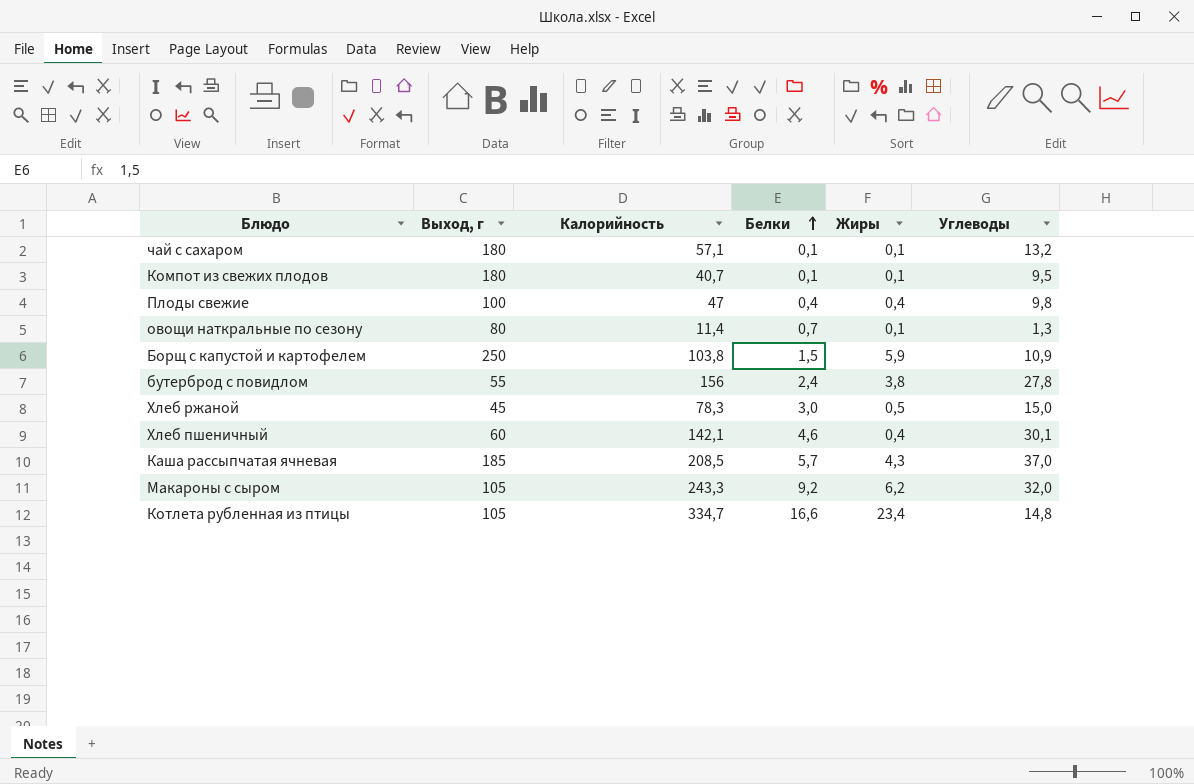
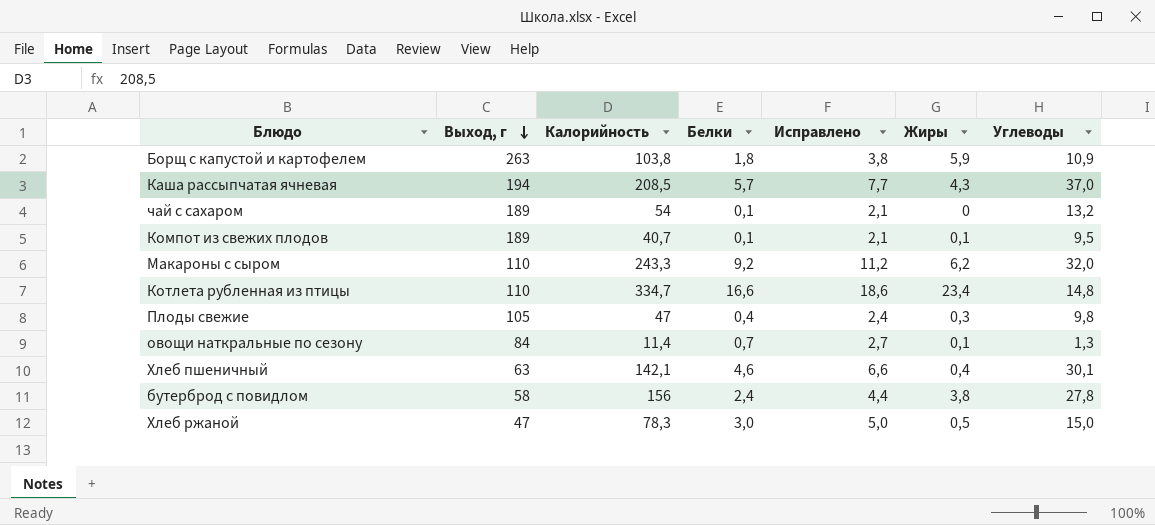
row order: Белки ascending -> Выход, г descending
column Исправлено | formula: none -> [Белки] + 2
Борщ с капустой и картофелем | Выход, г: 250 -> 263
Борщ с капустой и картофелем | Белки: 1,5 -> 1,8
Каша рассыпчатая ячневая | Выход, г: 185 -> 194
чай с сахаром | Выход, г: 180 -> 189
чай с сахаром | Калорийность: 57,1 -> 54
чай с сахаром | Жиры: 0,1 -> 0
Компот из свежих плодов | Выход, г: 180 -> 189
Макароны с сыром | Выход, г: 105 -> 110
Котлета рубленная из птицы | Выход, г: 105 -> 110
Плоды свежие | Выход, г: 100 -> 105
Плоды свежие | Жиры: 0,4 -> 0,3
овощи наткральные по сезону | Выход, г: 80 -> 84
Хлеб пшеничный | Выход, г: 60 -> 63
бутерброд с повидлом | Выход, г: 55 -> 58
Хлеб ржаной | Выход, г: 45 -> 47

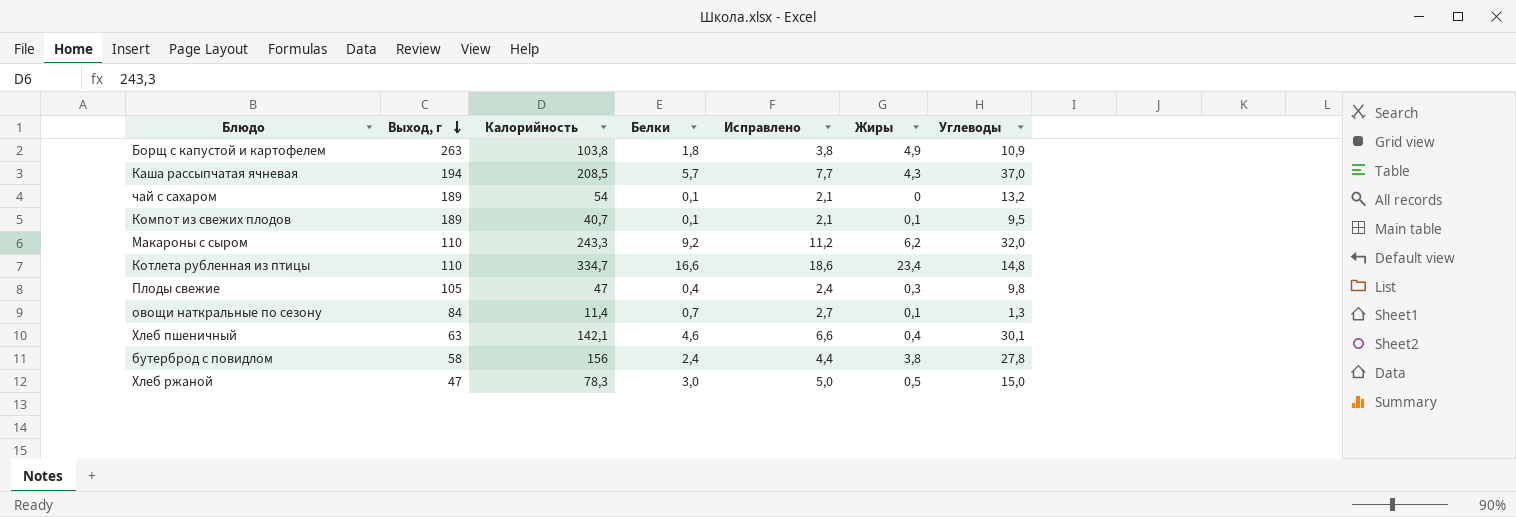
Борщ с капустой и картофелем | Жиры: 5,9 -> 4,9

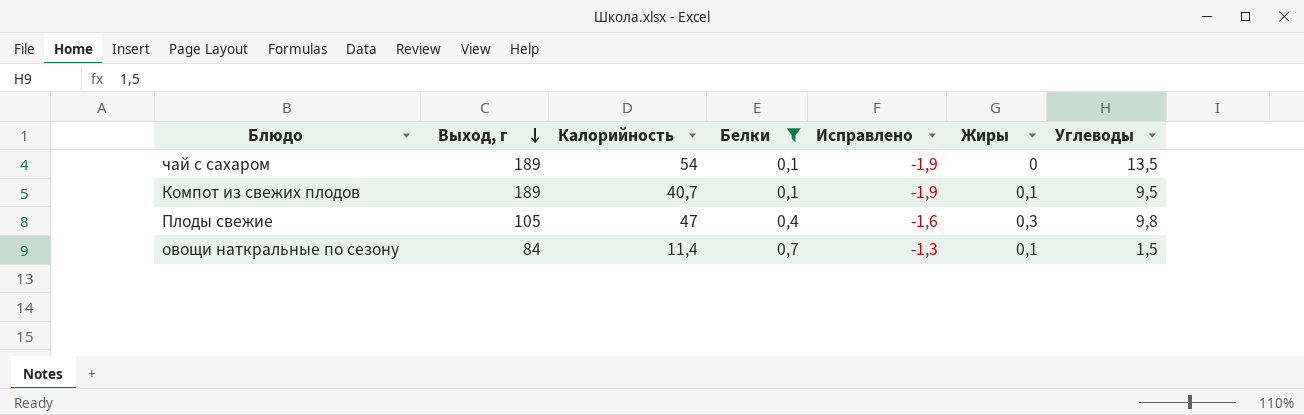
filter: none -> Белки <= 0,7
column Исправлено | formula: [Белки] + 2 -> [Белки] - 2
чай с сахаром | Углеводы: 13,2 -> 13,5
овощи наткральные по сезону | Углеводы: 1,3 -> 1,5

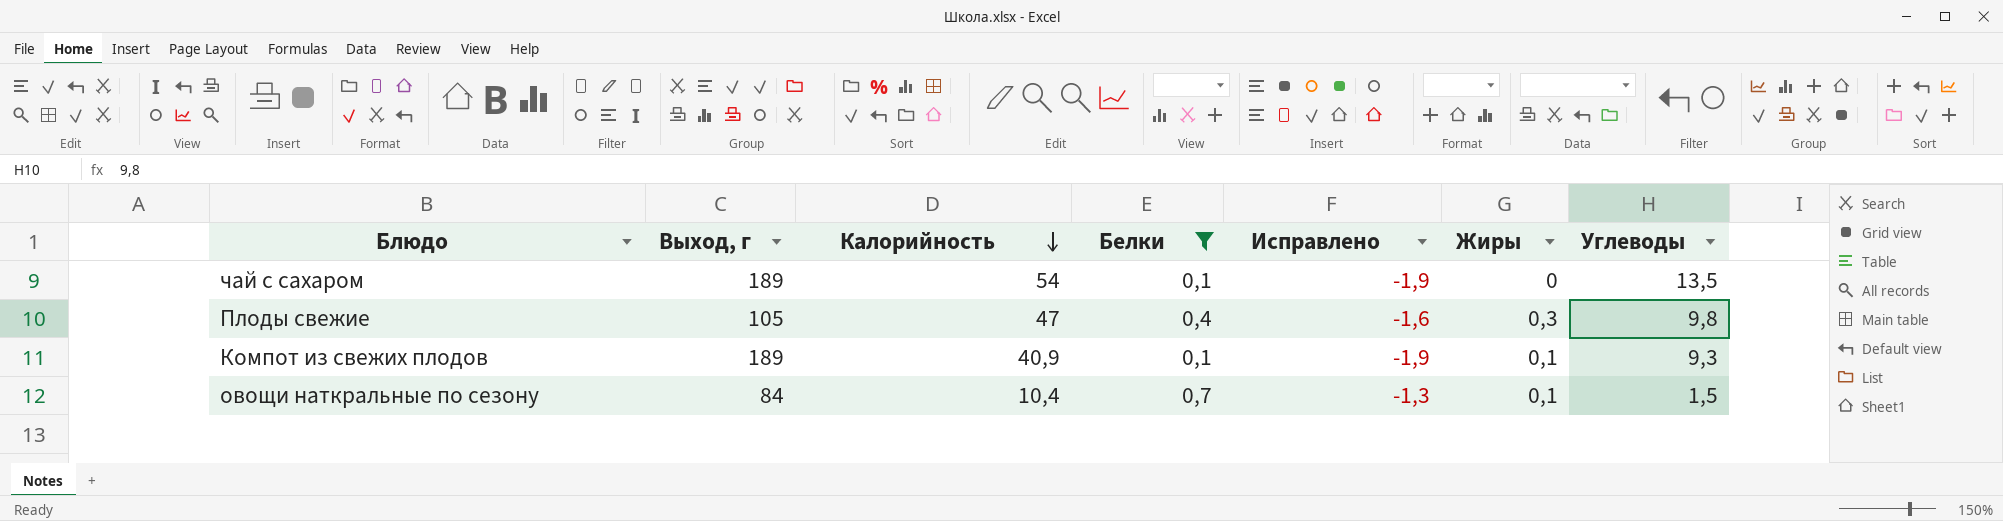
row order: Выход, г descending -> Калорийность descending
Компот из свежих плодов | Калорийность: 40,7 -> 40,9
Компот из свежих плодов | Углеводы: 9,5 -> 9,3
овощи наткральные по сезону | Калорийность: 11,4 -> 10,4

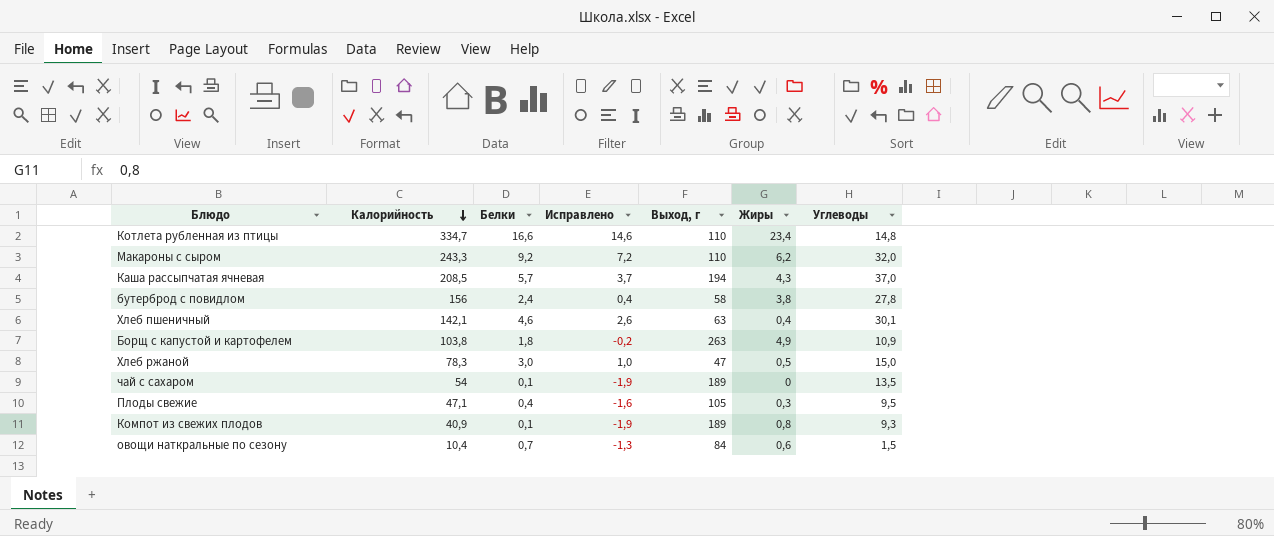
filter: Белки <= 0,7 -> none
column Выход, г | position: 2 -> 5
Плоды свежие | Калорийность: 47 -> 47,1
Плоды свежие | Углеводы: 9,8 -> 9,5
Компот из свежих плодов | Жиры: 0,1 -> 0,8
овощи наткральные по сезону | Жиры: 0,1 -> 0,6

